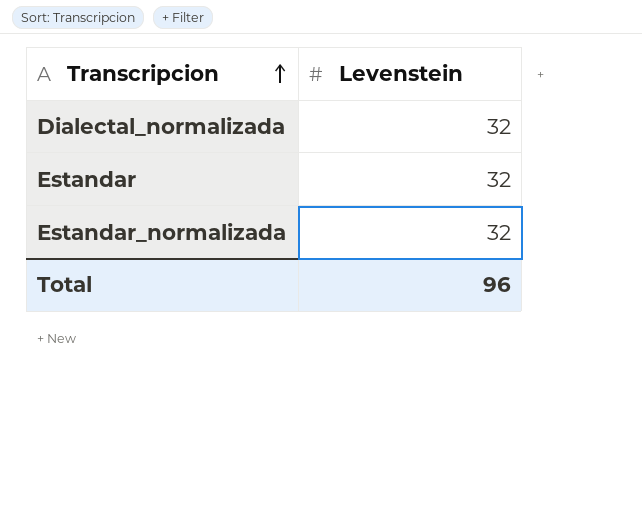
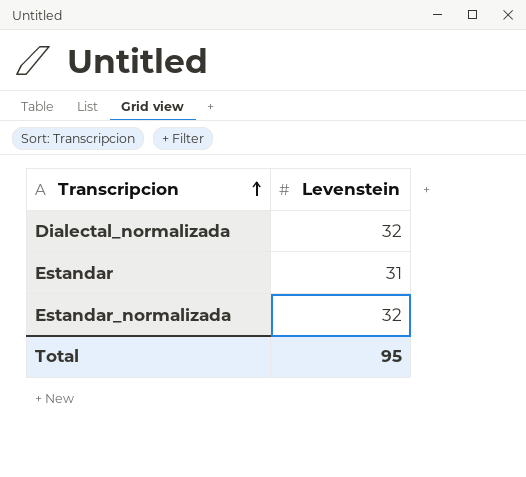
Estandar | Levenstein: 32 -> 31
Total | Levenstein: 96 -> 95

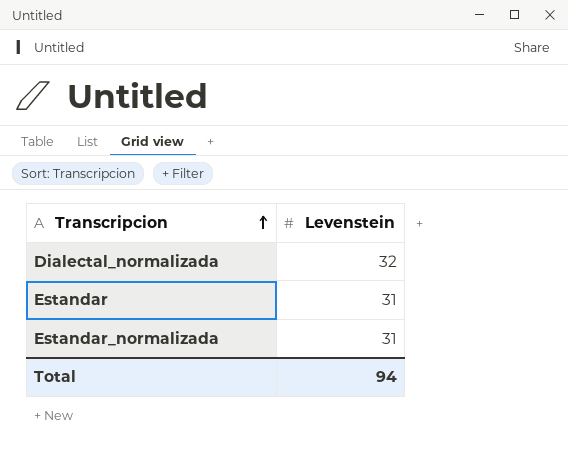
Estandar_normalizada | Levenstein: 32 -> 31
Total | Levenstein: 95 -> 94

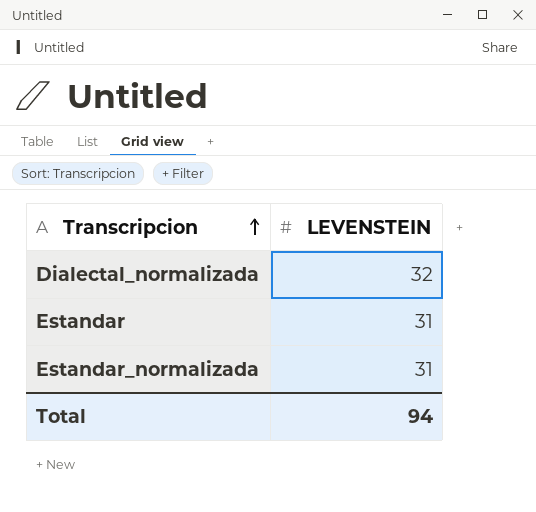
column name: Levenstein -> LEVENSTEIN

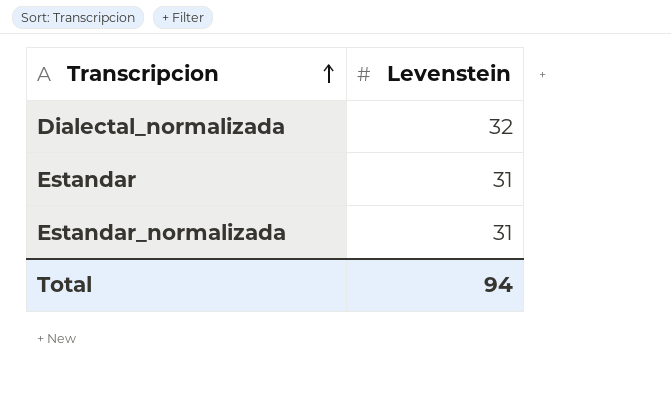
column name: LEVENSTEIN -> Levenstein

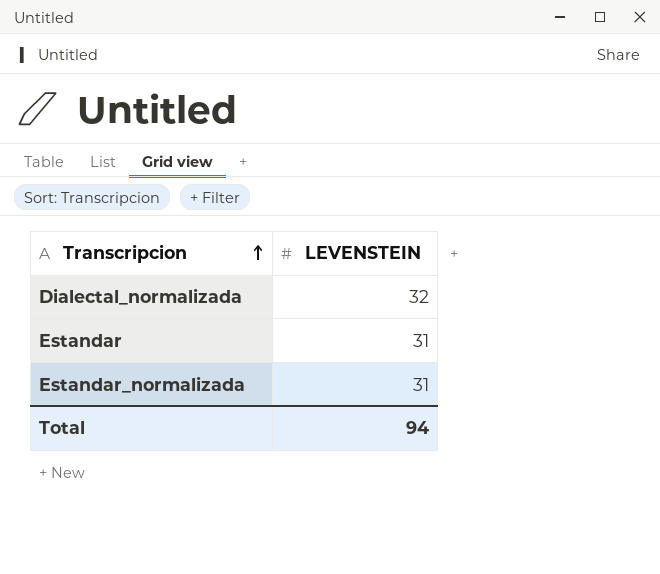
column name: Levenstein -> LEVENSTEIN

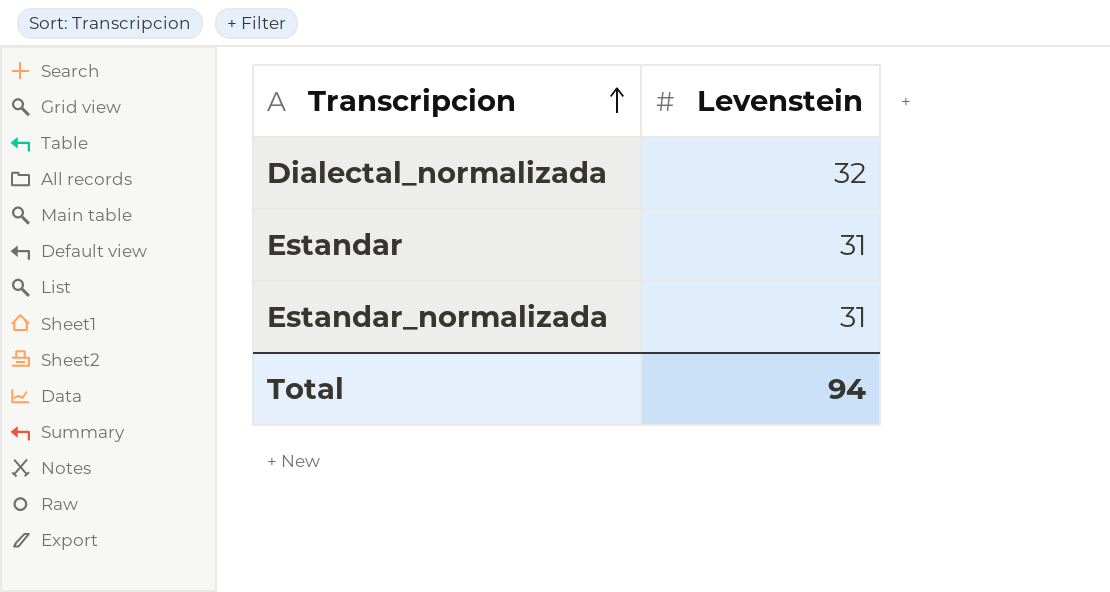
column name: LEVENSTEIN -> Levenstein

